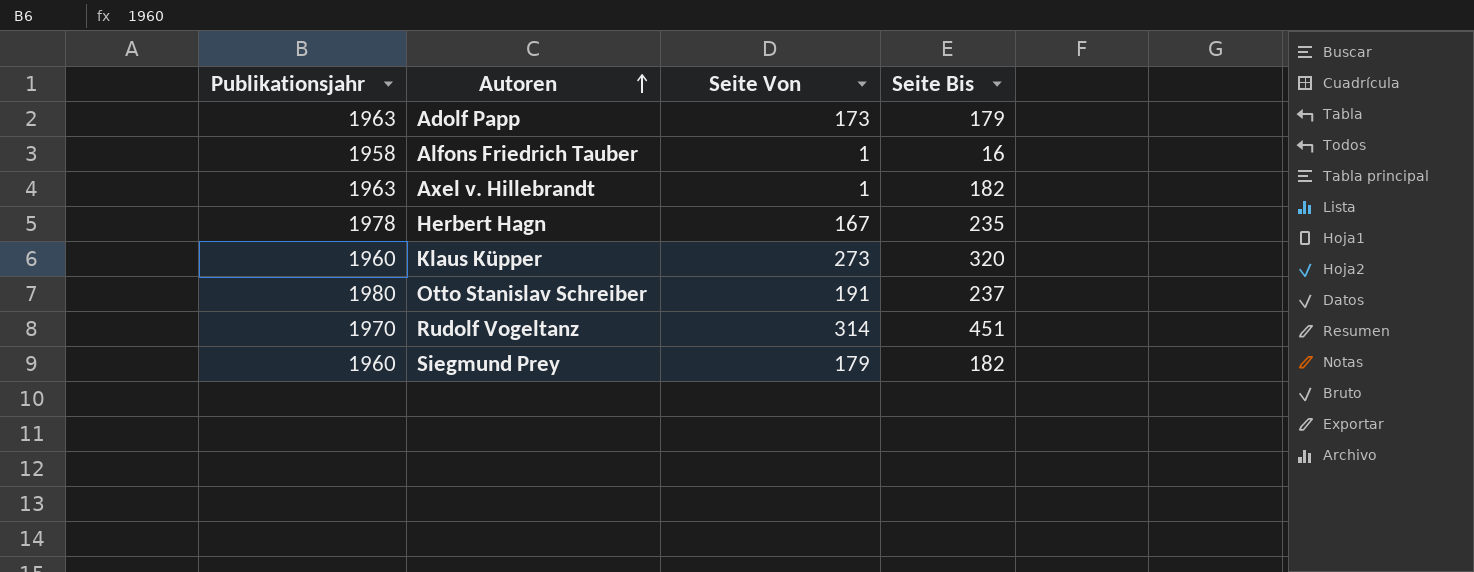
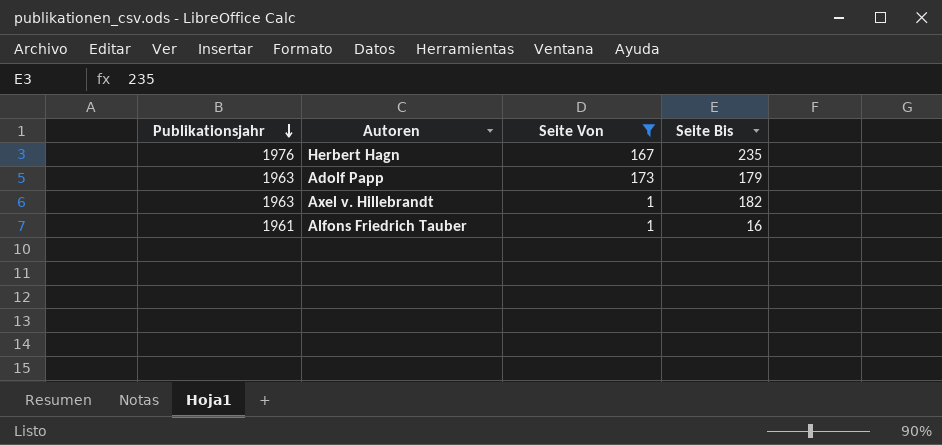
filter: none -> Seite Von <= 173
row order: Autoren ascending -> Publikationsjahr descending
Herbert Hagn | Publikationsjahr: 1978 -> 1976
Alfons Friedrich Tauber | Publikationsjahr: 1958 -> 1961

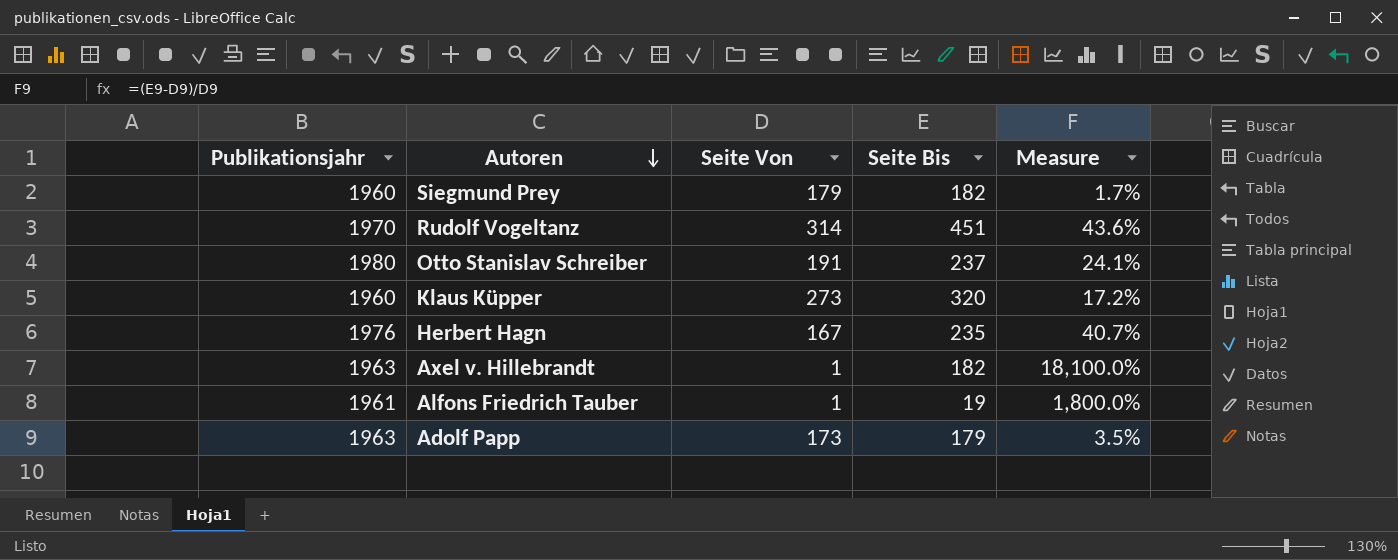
filter: Seite Von <= 173 -> none
row order: Publikationsjahr descending -> Autoren descending
column Measure | formula: none -> ([Seite Bis] - [Seite Von]) / [Seite Von]
Alfons Friedrich Tauber | Seite Bis: 16 -> 19

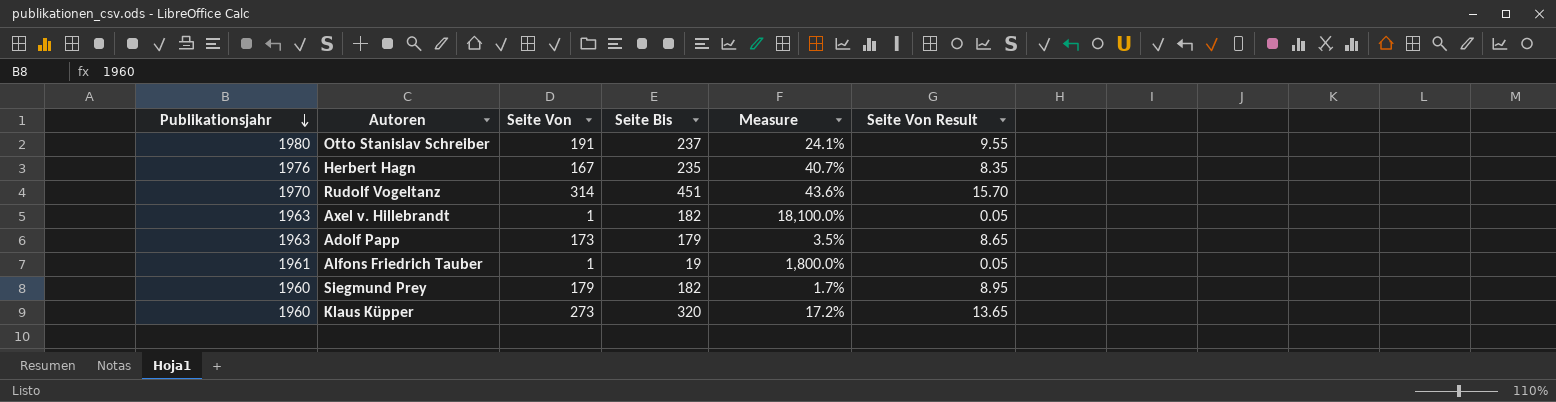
row order: Autoren descending -> Publikationsjahr descending
column Seite Von Result | formula: none -> [Seite Von] * 0.05

